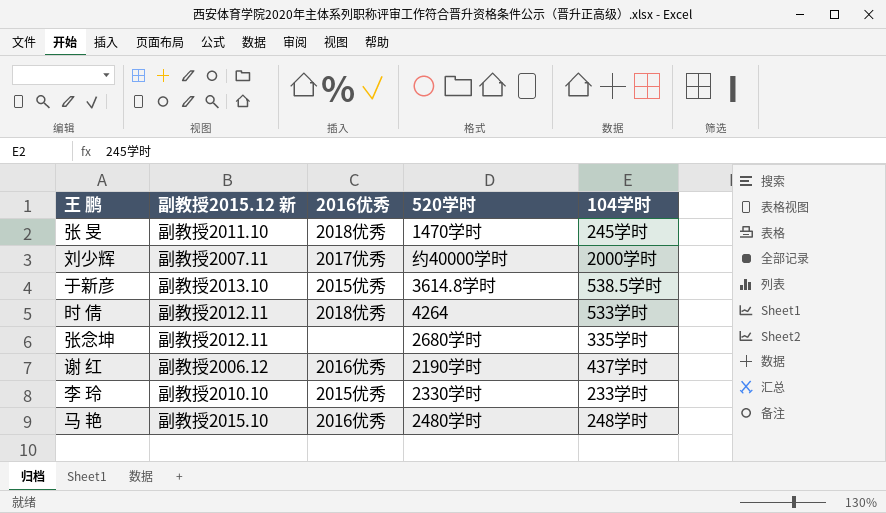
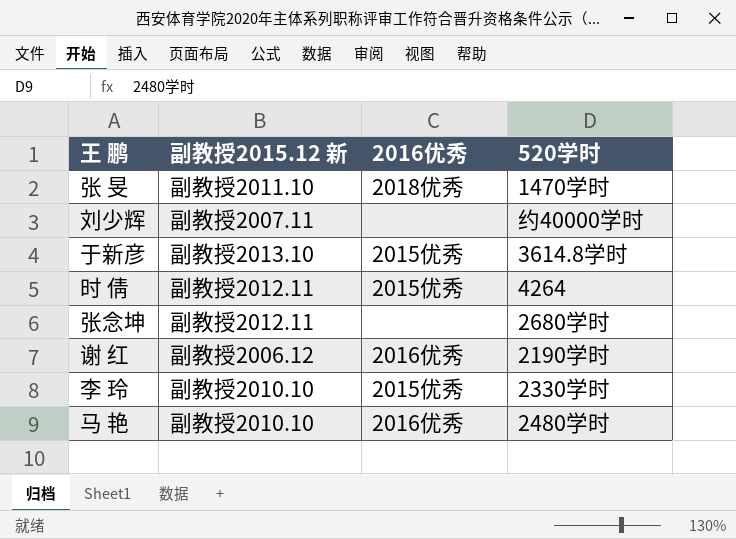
column 104学时 | position: 5 -> none
刘少辉 | 2016优秀: 2017优秀 -> none
时 倩 | 2016优秀: 2018优秀 -> 2015优秀
马 艳 | 副教授2015.12 新: 副教授2015.10 -> 副教授2010.10

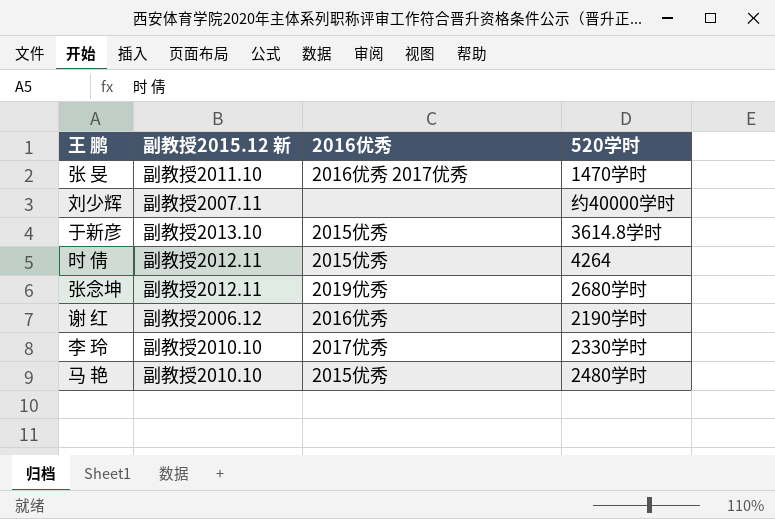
张 旻 | 2016优秀: 2018优秀 -> 2016优秀 2017优秀
张念坤 | 2016优秀: none -> 2019优秀
李 玲 | 2016优秀: 2015优秀 -> 2017优秀
马 艳 | 2016优秀: 2016优秀 -> 2015优秀

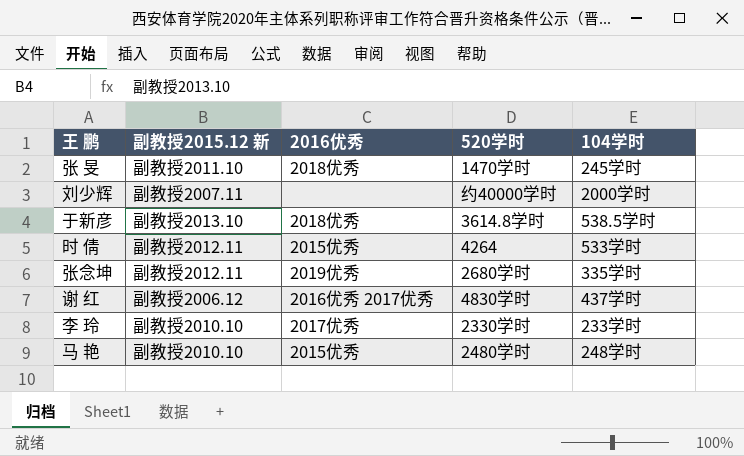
column 104学时 | position: none -> 5
张 旻 | 2016优秀: 2016优秀 2017优秀 -> 2018优秀
于新彦 | 2016优秀: 2015优秀 -> 2018优秀
谢 红 | 2016优秀: 2016优秀 -> 2016优秀 2017优秀
谢 红 | 520学时: 2190学时 -> 4830学时

